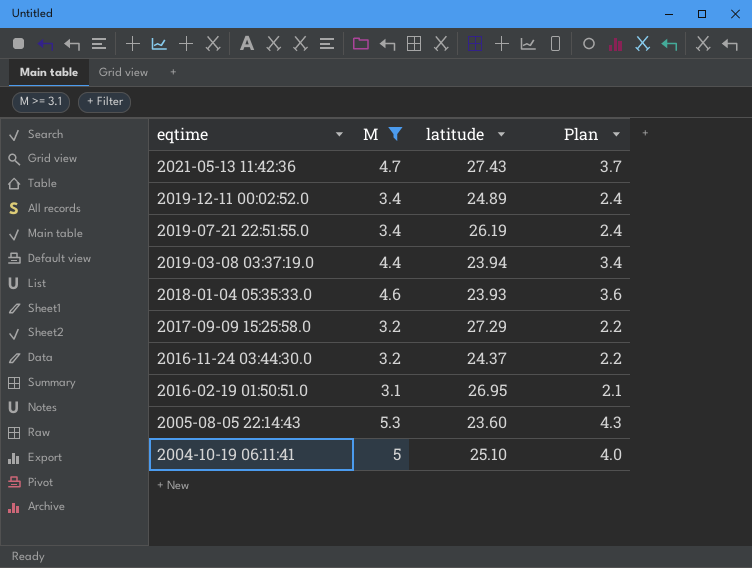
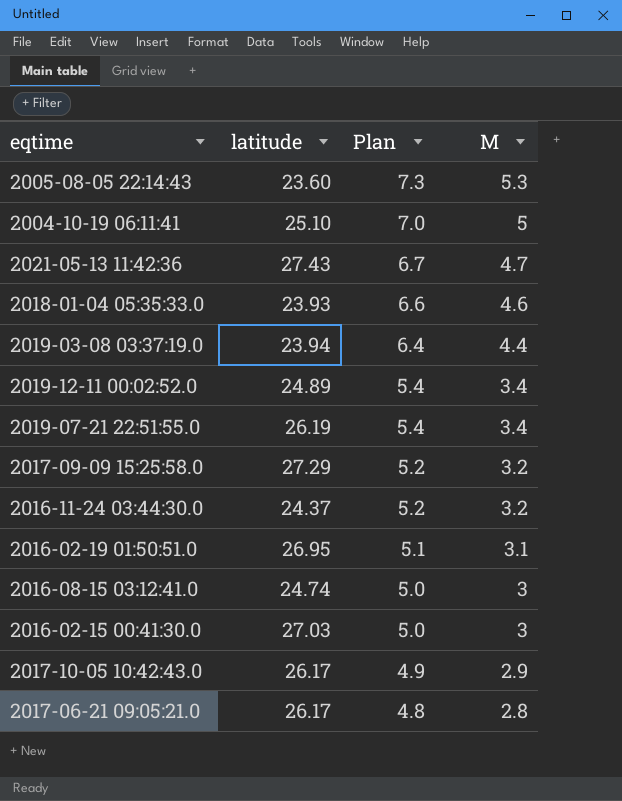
filter: M >= 3.1 -> none
row order: eqtime descending -> Plan descending
column Plan | formula: [M] - 1 -> [M] + 2
column M | position: 2 -> 4

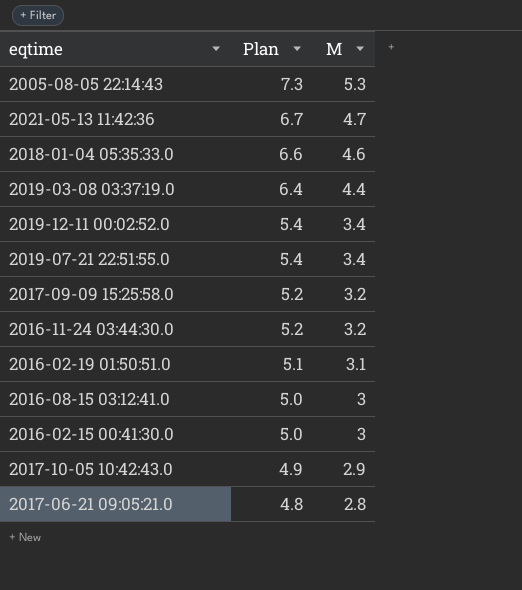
column latitude | position: 2 -> none
row 2004-10-19 06:11:41: 25.10 | 7.0 | 5 -> none

